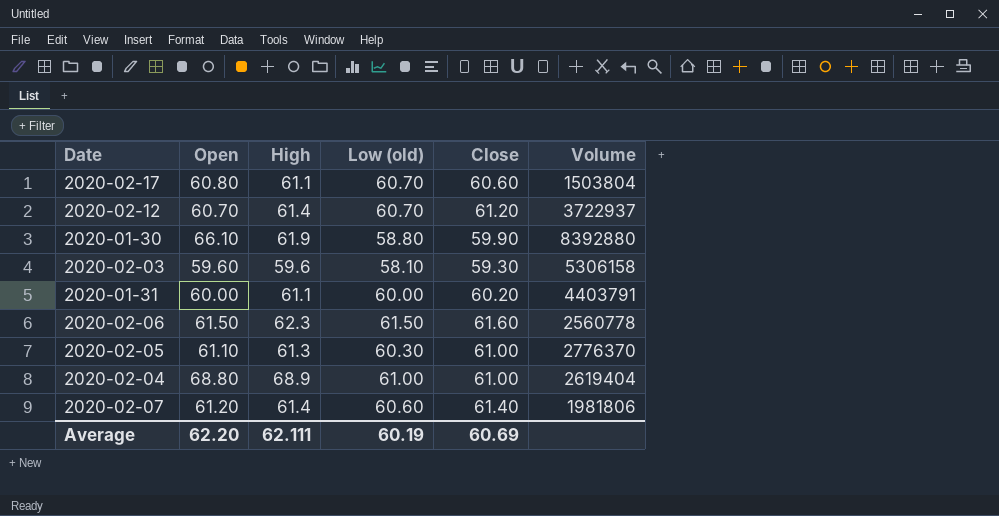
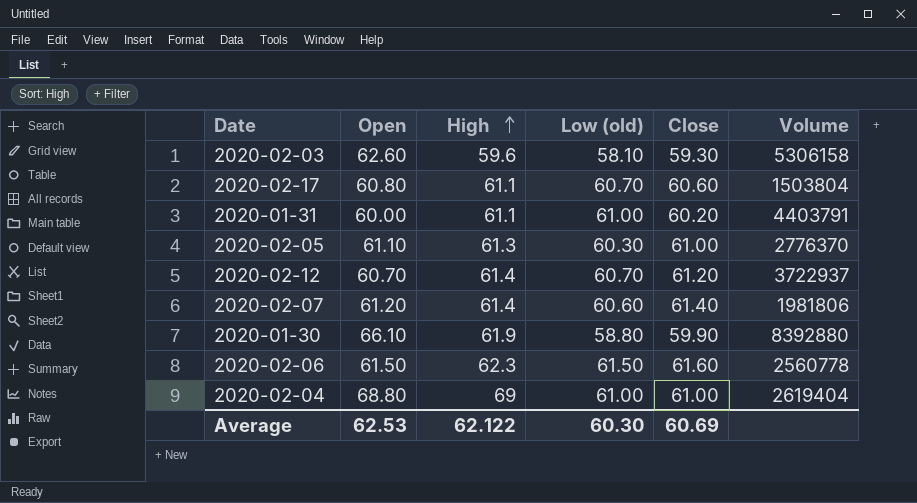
row order: none -> High ascending
2020-02-03 | Open: 59.60 -> 62.60
2020-01-31 | Low (old): 60.00 -> 61.00
2020-02-04 | High: 68.9 -> 69
Average | Open: 62.20 -> 62.53
Average | High: 62.111 -> 62.122
Average | Low (old): 60.19 -> 60.30

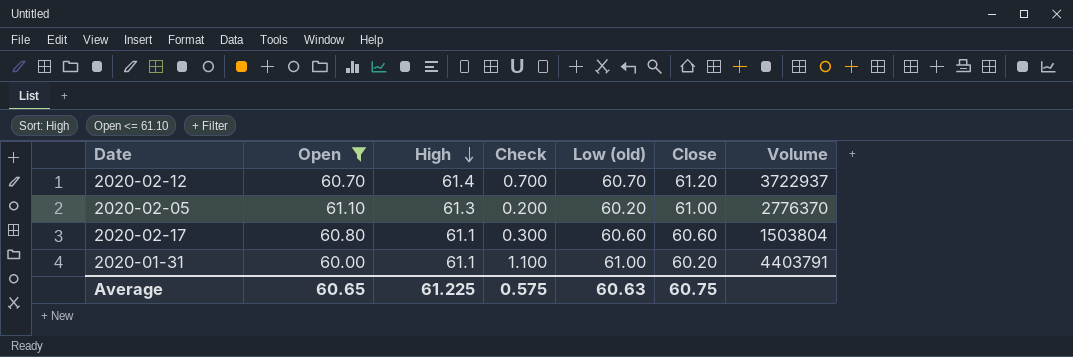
filter: none -> Open <= 61.10
row order: High ascending -> High descending
column Check | formula: none -> [High] - [Open]
2020-02-05 | Low (old): 60.30 -> 60.20
2020-02-17 | Low (old): 60.70 -> 60.60
Average | Open: 62.53 -> 60.65
Average | High: 62.122 -> 61.225
Average | Low (old): 60.30 -> 60.63
Average | Close: 60.69 -> 60.75

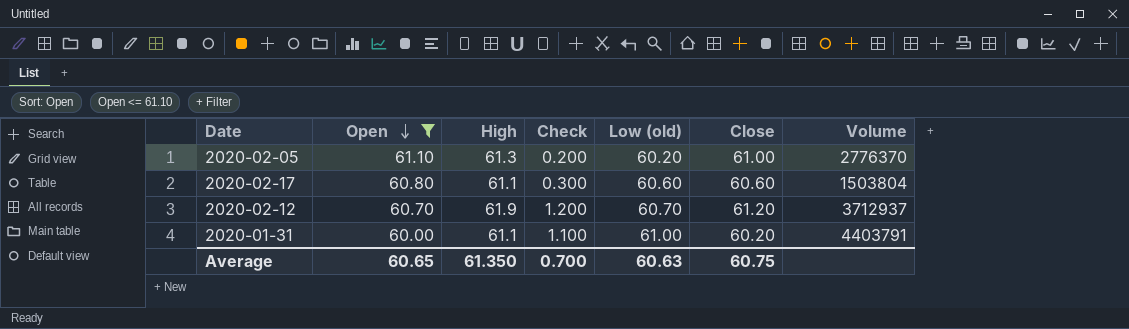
row order: High descending -> Open descending
2020-02-12 | High: 61.4 -> 61.9
2020-02-12 | Check: 0.700 -> 1.200
2020-02-12 | Volume: 3722937 -> 3712937
Average | High: 61.225 -> 61.350
Average | Check: 0.575 -> 0.700

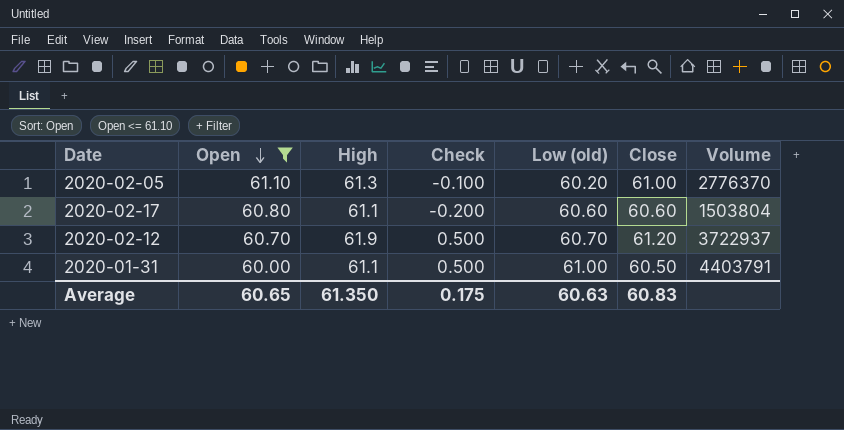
column Check | formula: [High] - [Open] -> [Close] - [Open]
2020-02-12 | Volume: 3712937 -> 3722937
2020-01-31 | Close: 60.20 -> 60.50
Average | Check: 0.700 -> 0.175
Average | Close: 60.75 -> 60.83

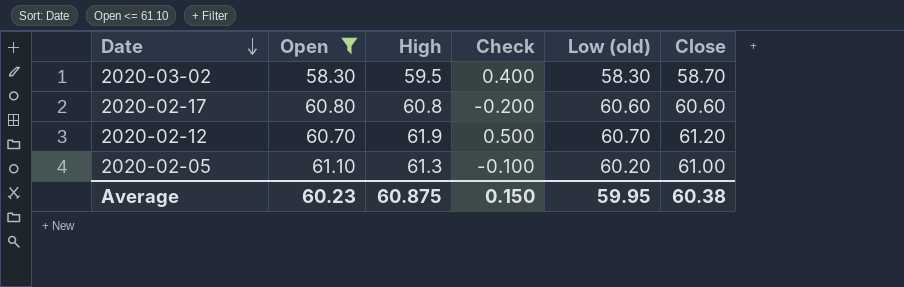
row order: Open descending -> Date descending
column Volume | position: 7 -> none
row 2020-01-31: 60.00 | 61.1 | 0.500 | 61.00 | 60.50 | 4403791 -> none
row 2020-03-02: none -> 58.30 | 59.5 | 0.400 | 58.30 | 58.70
2020-02-17 | High: 61.1 -> 60.8
Average | Open: 60.65 -> 60.23
Average | High: 61.350 -> 60.875
Average | Check: 0.175 -> 0.150
Average | Low (old): 60.63 -> 59.95
Average | Close: 60.83 -> 60.38

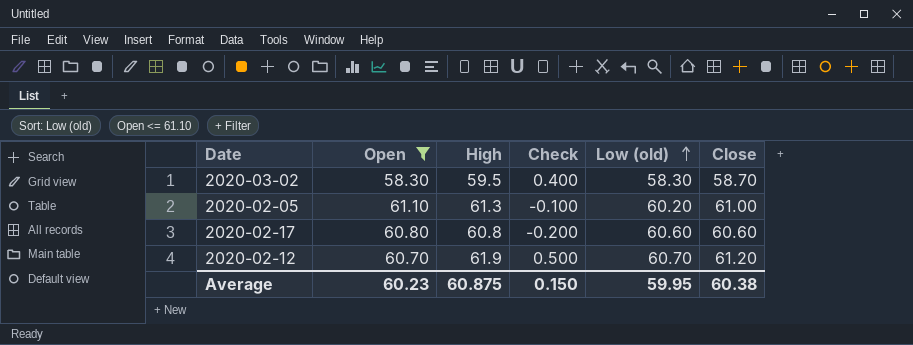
row order: Date descending -> Low (old) ascending

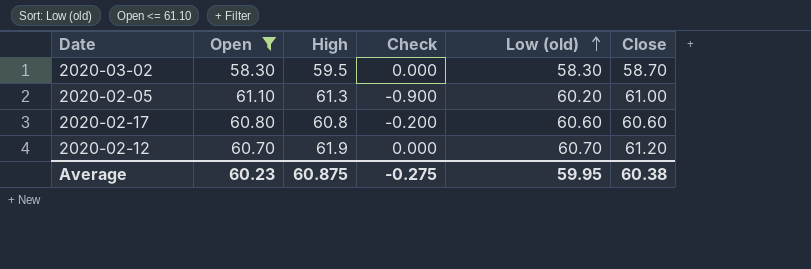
column Check | formula: [Close] - [Open] -> [Low (old)] - [Open]
Average | Check: 0.150 -> -0.275

